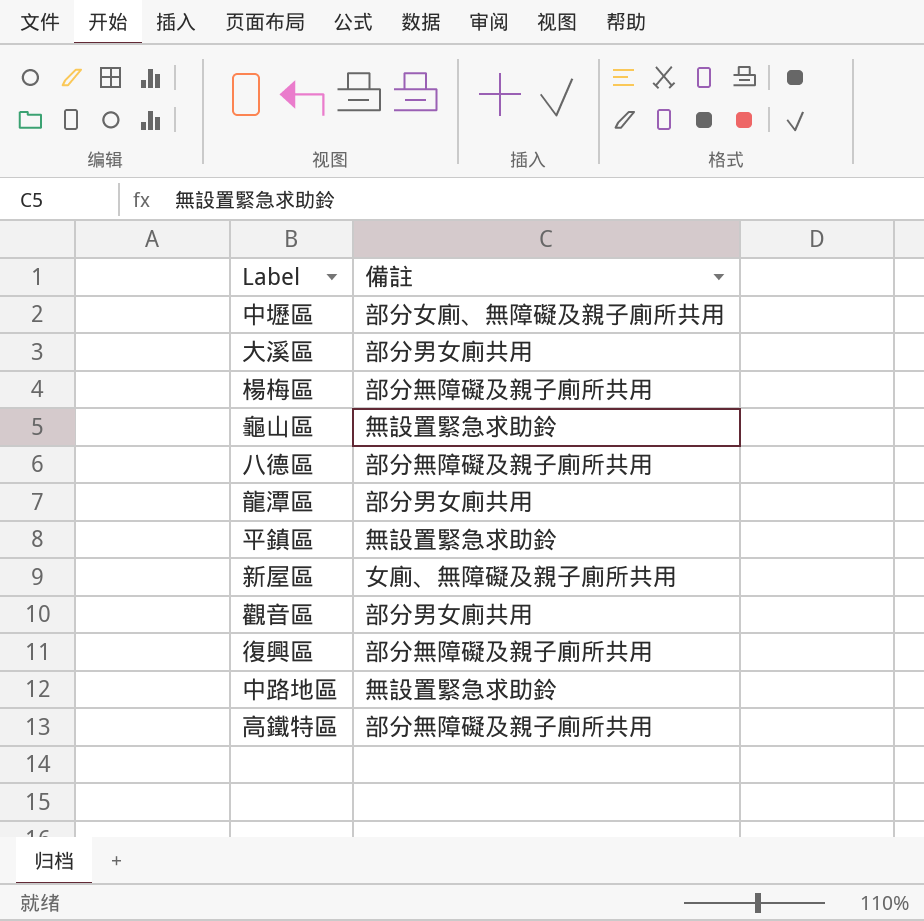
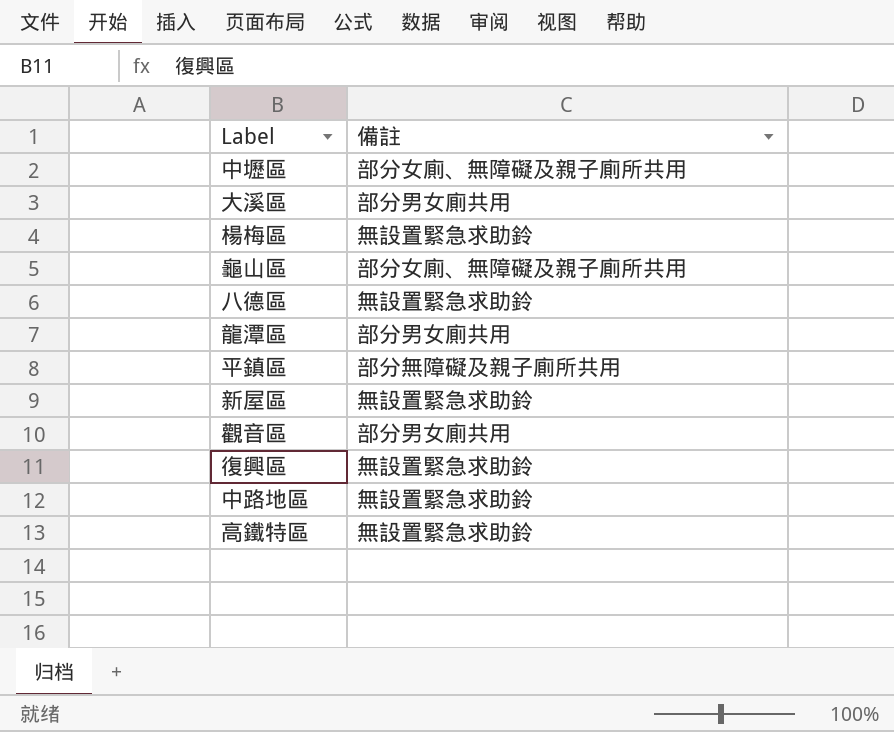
楊梅區 | 備註: 部分無障礙及親子廁所共用 -> 無設置緊急求助鈴
龜山區 | 備註: 無設置緊急求助鈴 -> 部分女廁、無障礙及親子廁所共用
八德區 | 備註: 部分無障礙及親子廁所共用 -> 無設置緊急求助鈴
平鎮區 | 備註: 無設置緊急求助鈴 -> 部分無障礙及親子廁所共用
新屋區 | 備註: 女廁、無障礙及親子廁所共用 -> 無設置緊急求助鈴
復興區 | 備註: 部分無障礙及親子廁所共用 -> 無設置緊急求助鈴
高鐵特區 | 備註: 部分無障礙及親子廁所共用 -> 無設置緊急求助鈴

